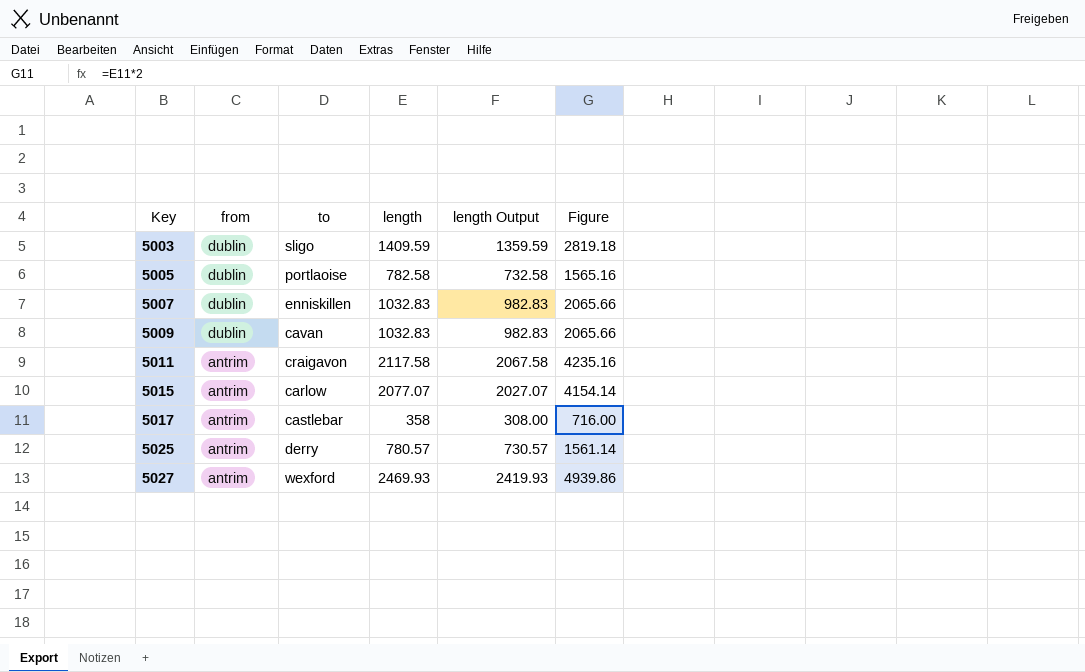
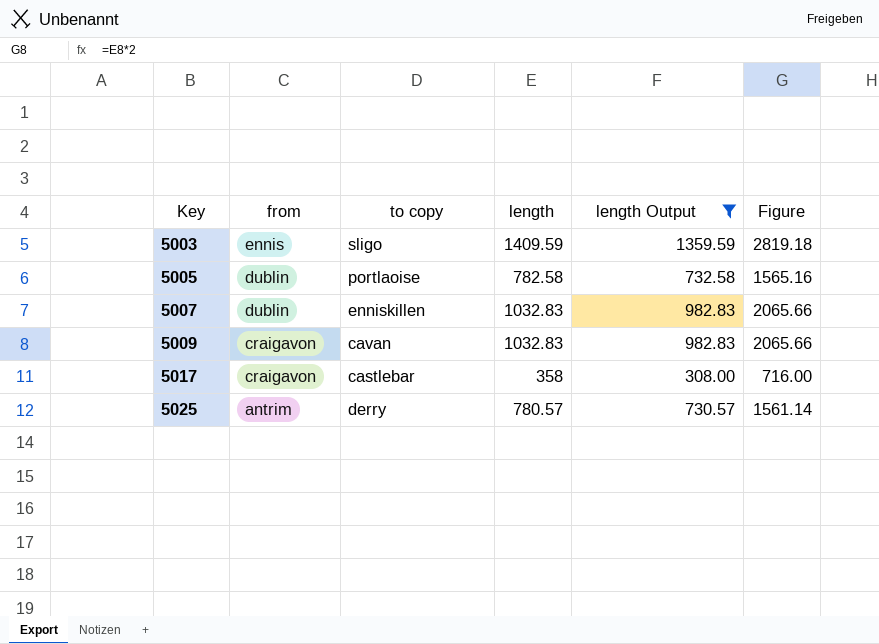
filter: none -> length Output <= 1359.59
column name: to -> to copy
5003 | from: dublin -> ennis
5009 | from: dublin -> craigavon
5017 | from: antrim -> craigavon

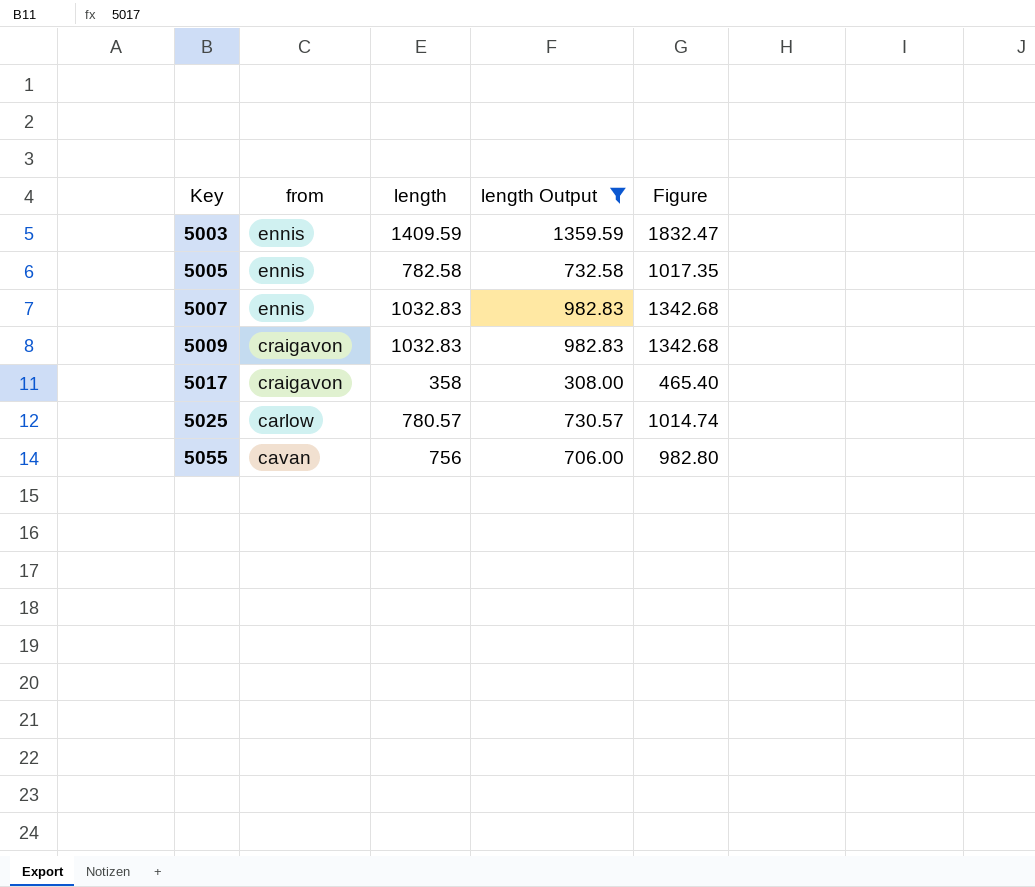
column to copy | position: 3 -> none
column Figure | formula: [length] * 2 -> [length] * 1.3
5005 | from: dublin -> ennis
5007 | from: dublin -> ennis
5025 | from: antrim -> carlow
row 5055: none -> cavan | 756 | 706.00 | 982.80

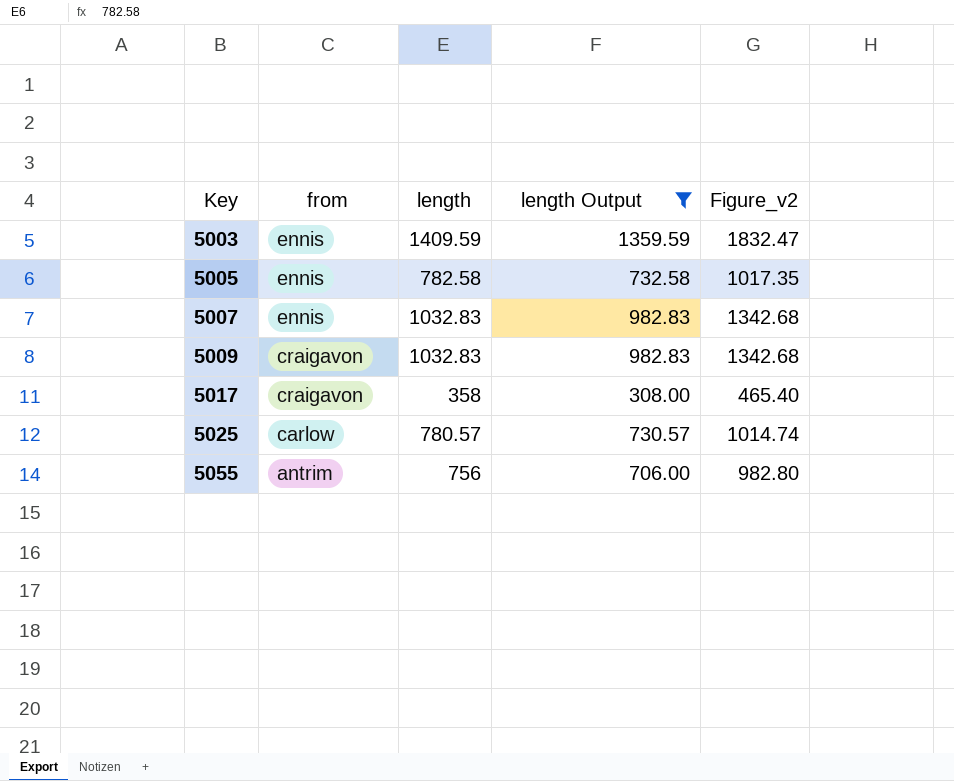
column name: Figure -> Figure_v2
5055 | from: cavan -> antrim

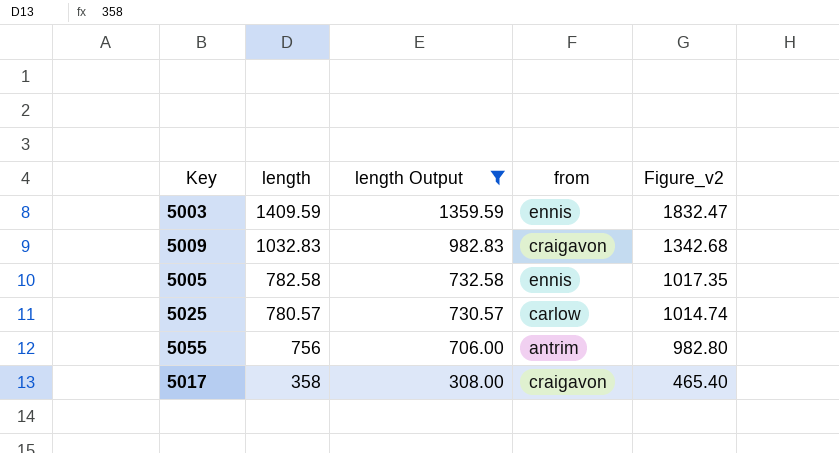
row order: Key ascending -> length descending
column from | position: 2 -> 4
row 5007: ennis | 1032.83 | 982.83 | 1342.68 -> none

